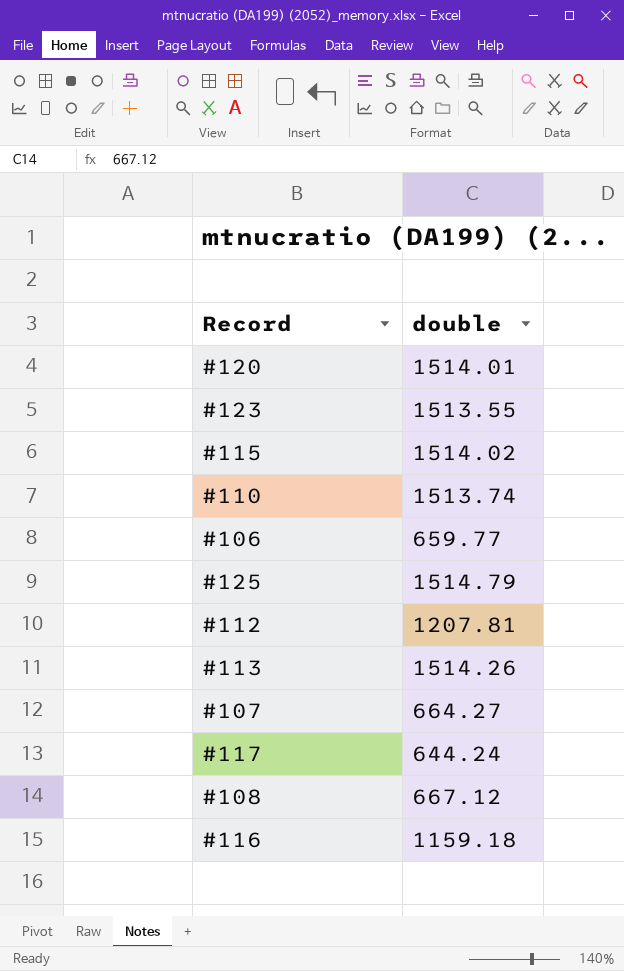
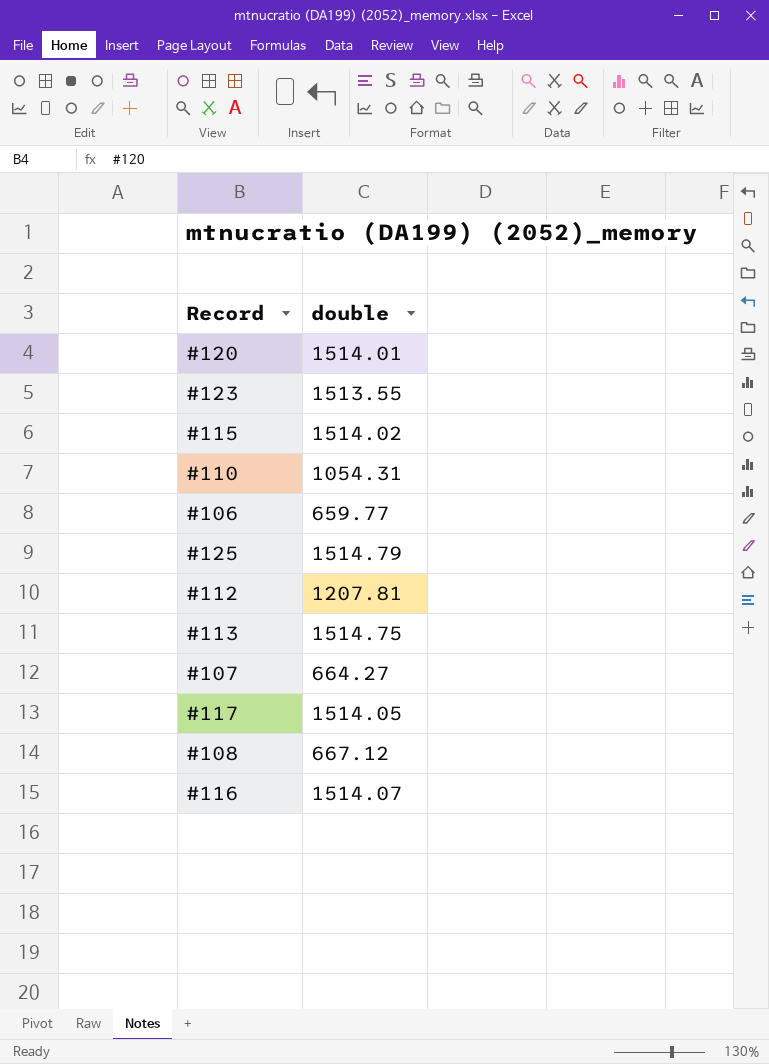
#110 | double: 1513.74 -> 1054.31
#113 | double: 1514.26 -> 1514.75
#117 | double: 644.24 -> 1514.05
#116 | double: 1159.18 -> 1514.07

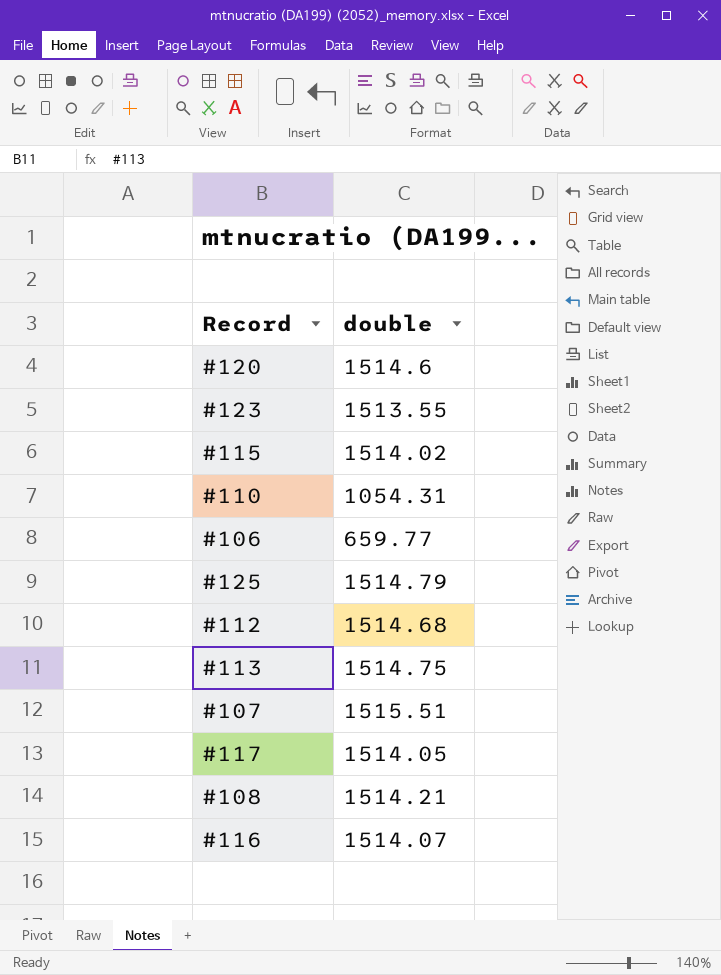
#120 | double: 1514.01 -> 1514.6
#112 | double: 1207.81 -> 1514.68
#107 | double: 664.27 -> 1515.51
#108 | double: 667.12 -> 1514.21

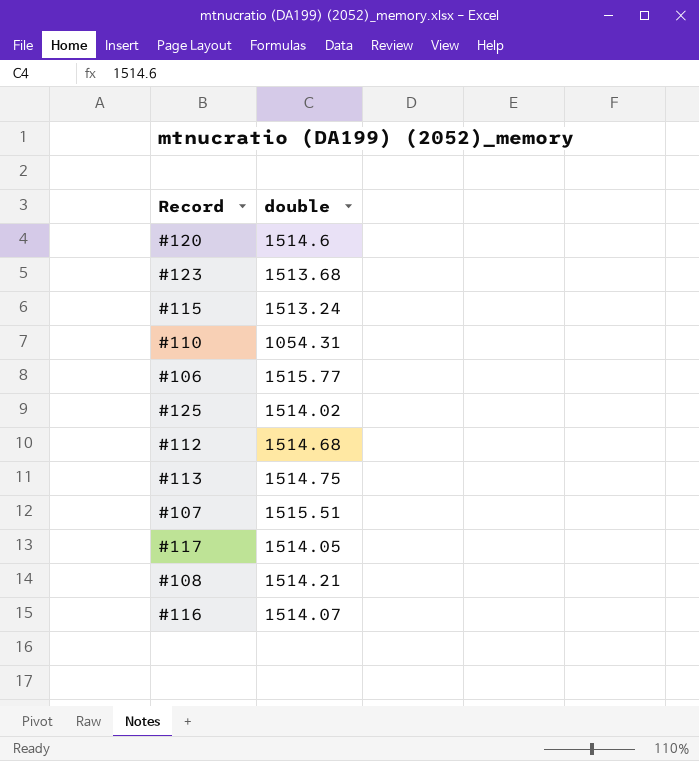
#123 | double: 1513.55 -> 1513.68
#115 | double: 1514.02 -> 1513.24
#106 | double: 659.77 -> 1515.77
#125 | double: 1514.79 -> 1514.02

